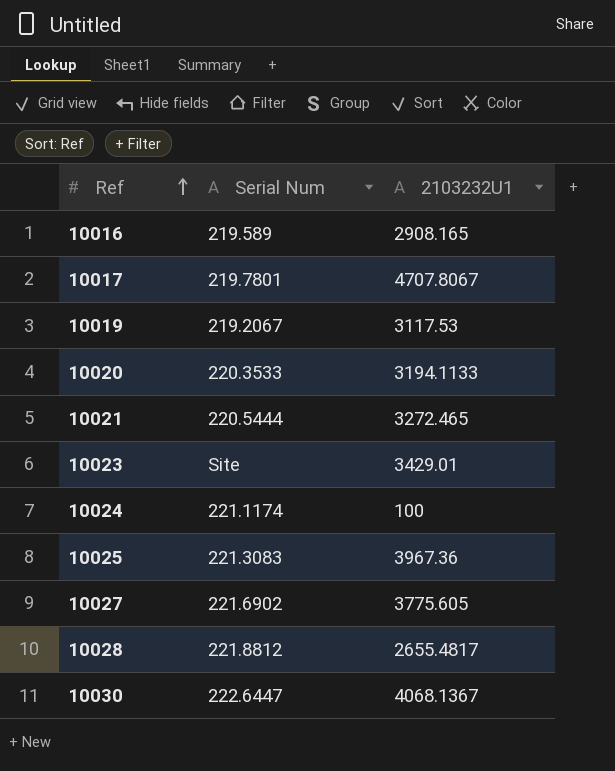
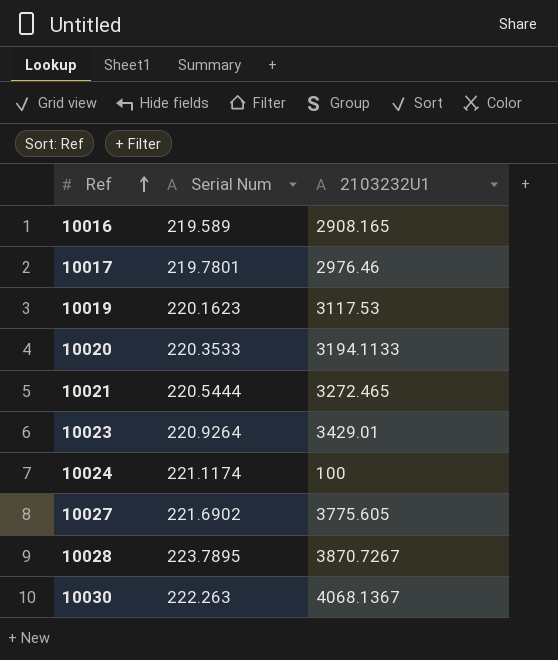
row 10025: 221.3083 | 3967.36 -> none
10017 | 2103232U1: 4707.8067 -> 2976.46
10019 | Serial Num: 219.2067 -> 220.1623
10023 | Serial Num: Site -> 220.9264
10028 | Serial Num: 221.8812 -> 223.7895
10028 | 2103232U1: 2655.4817 -> 3870.7267
10030 | Serial Num: 222.6447 -> 222.263

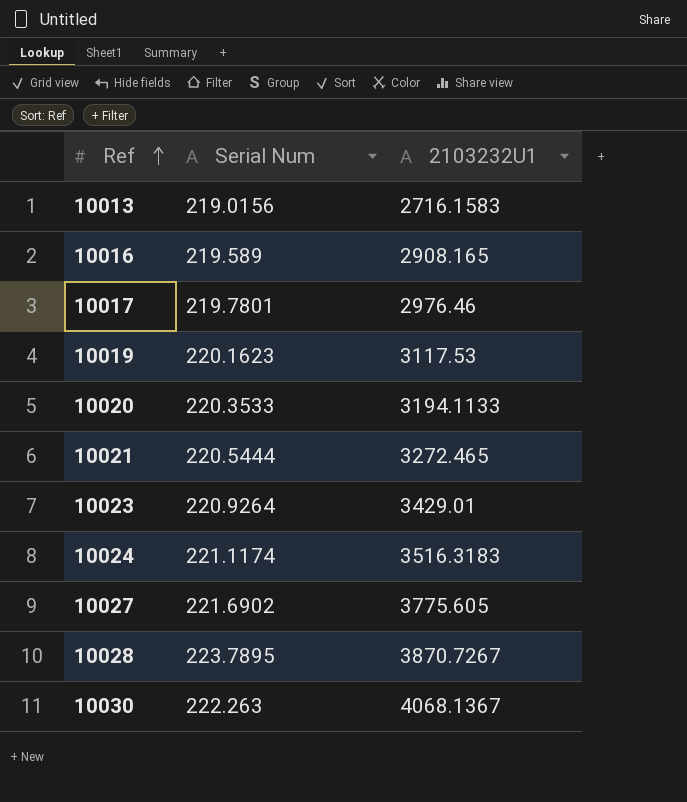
row 10013: none -> 219.0156 | 2716.1583
10024 | 2103232U1: 100 -> 3516.3183

